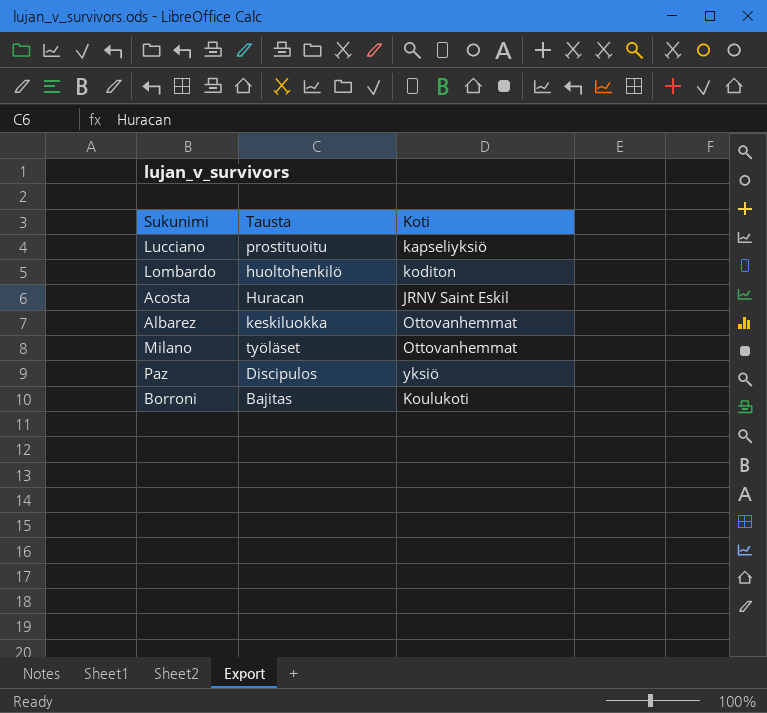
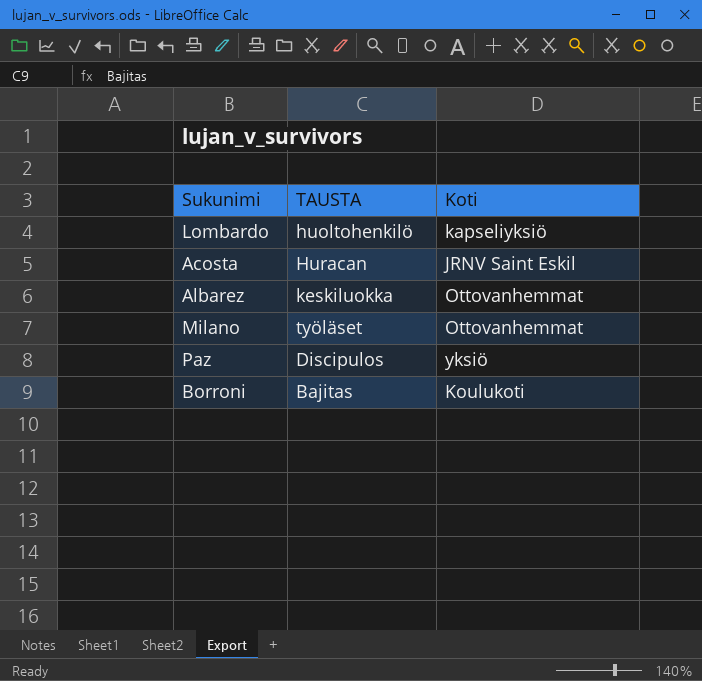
column name: Tausta -> TAUSTA
row Lucciano: prostituoitu | kapseliyksiö -> none
Lombardo | Koti: koditon -> kapseliyksiö

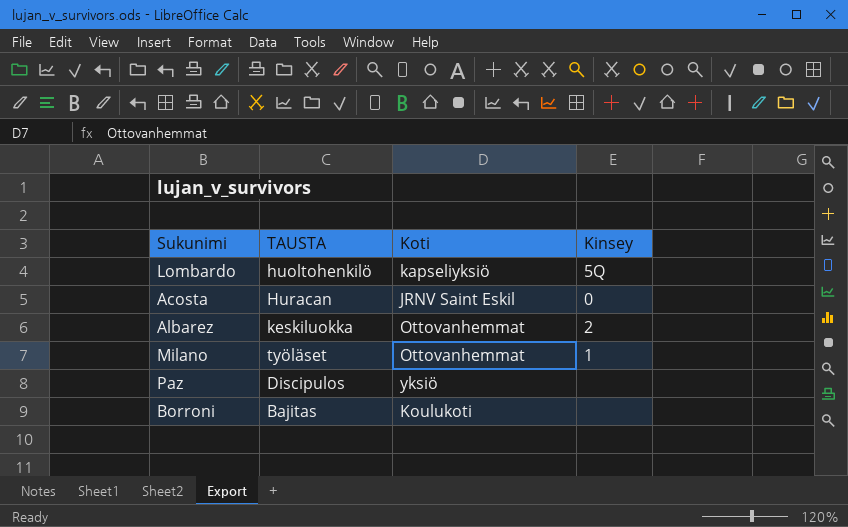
column Kinsey | position: none -> 4

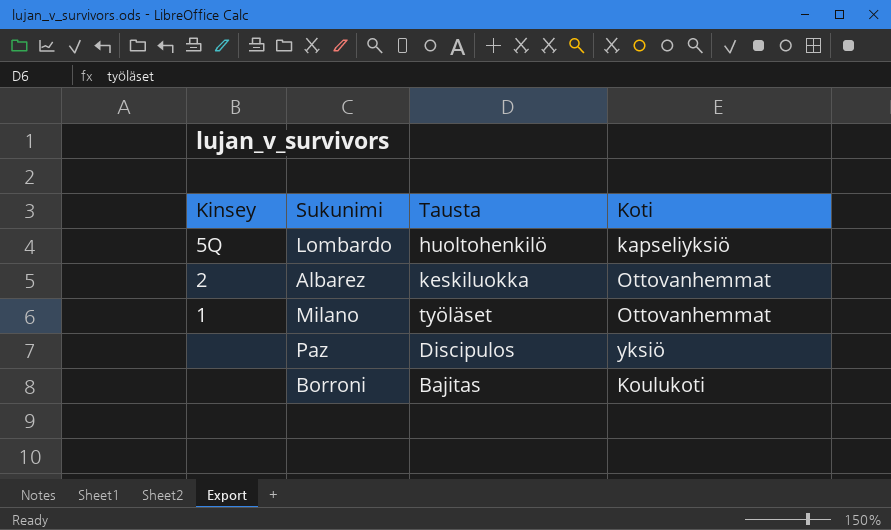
column Kinsey | position: 4 -> 1
column name: TAUSTA -> Tausta
row Acosta: Huracan | JRNV Saint Eskil | 0 -> none

